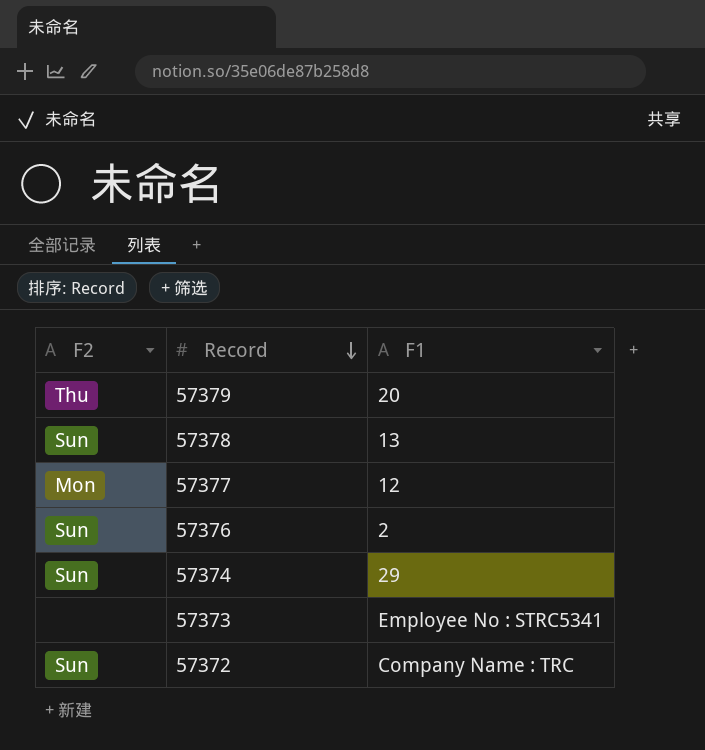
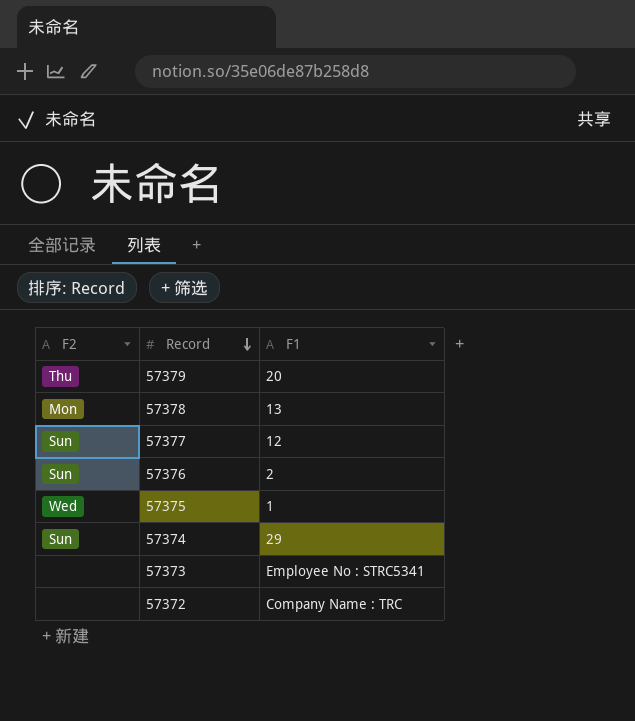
57378 | F2: Sun -> Mon
57377 | F2: Mon -> Sun
row 57375: none -> Wed | 1
57372 | F2: Sun -> none

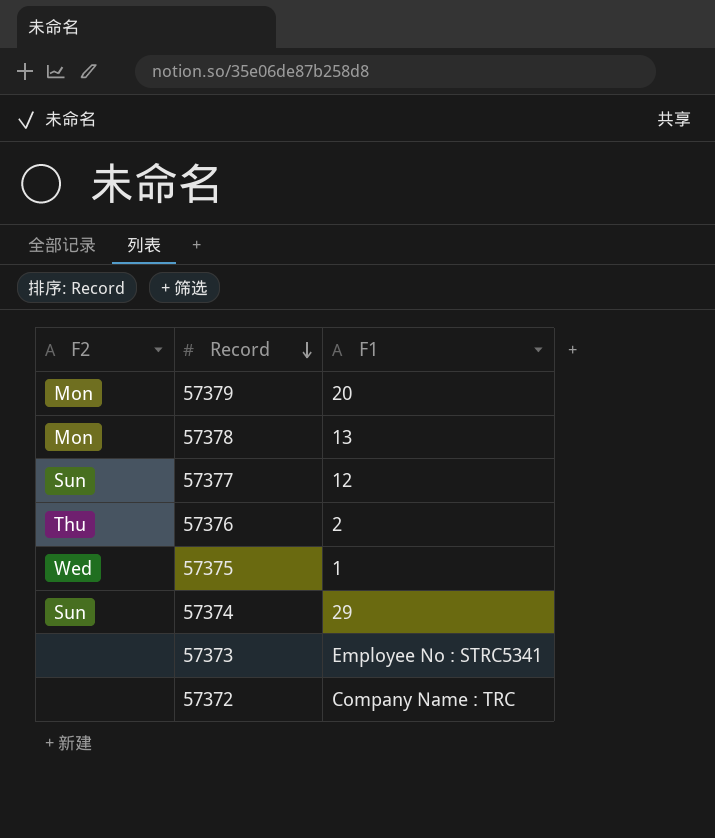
57379 | F2: Thu -> Mon
57376 | F2: Sun -> Thu

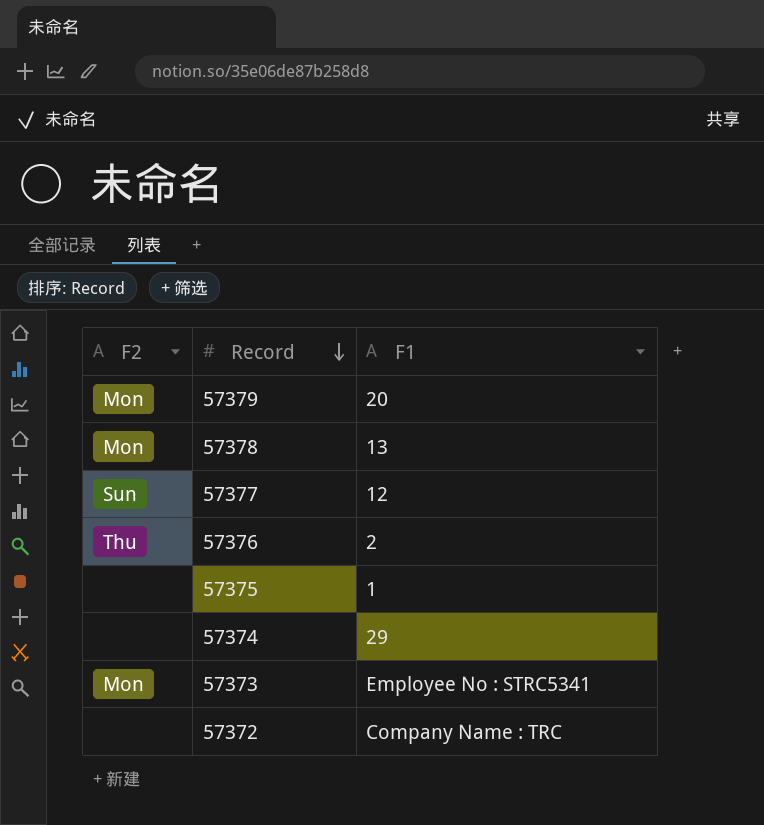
57375 | F2: Wed -> none
57374 | F2: Sun -> none
57373 | F2: none -> Mon

